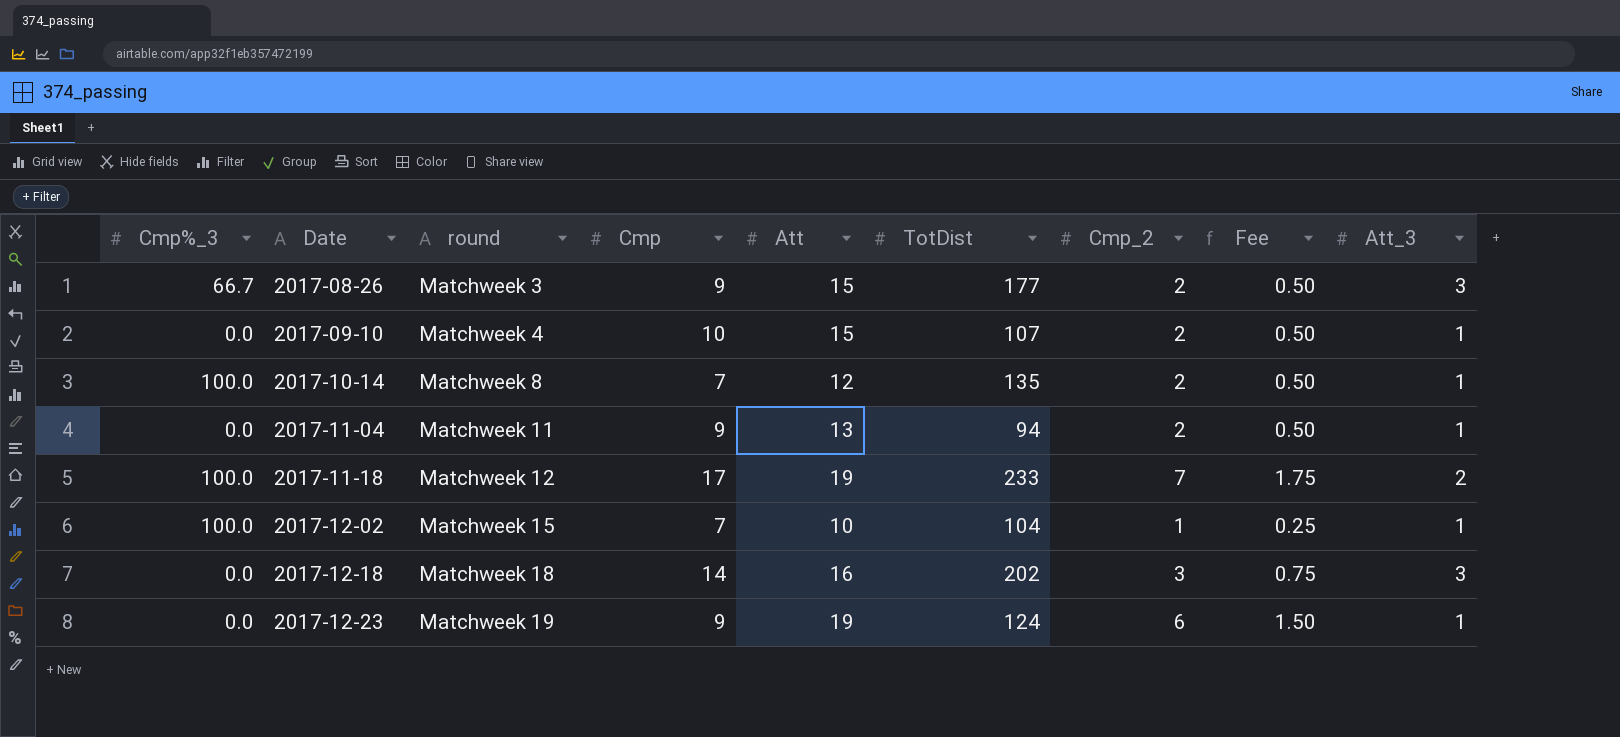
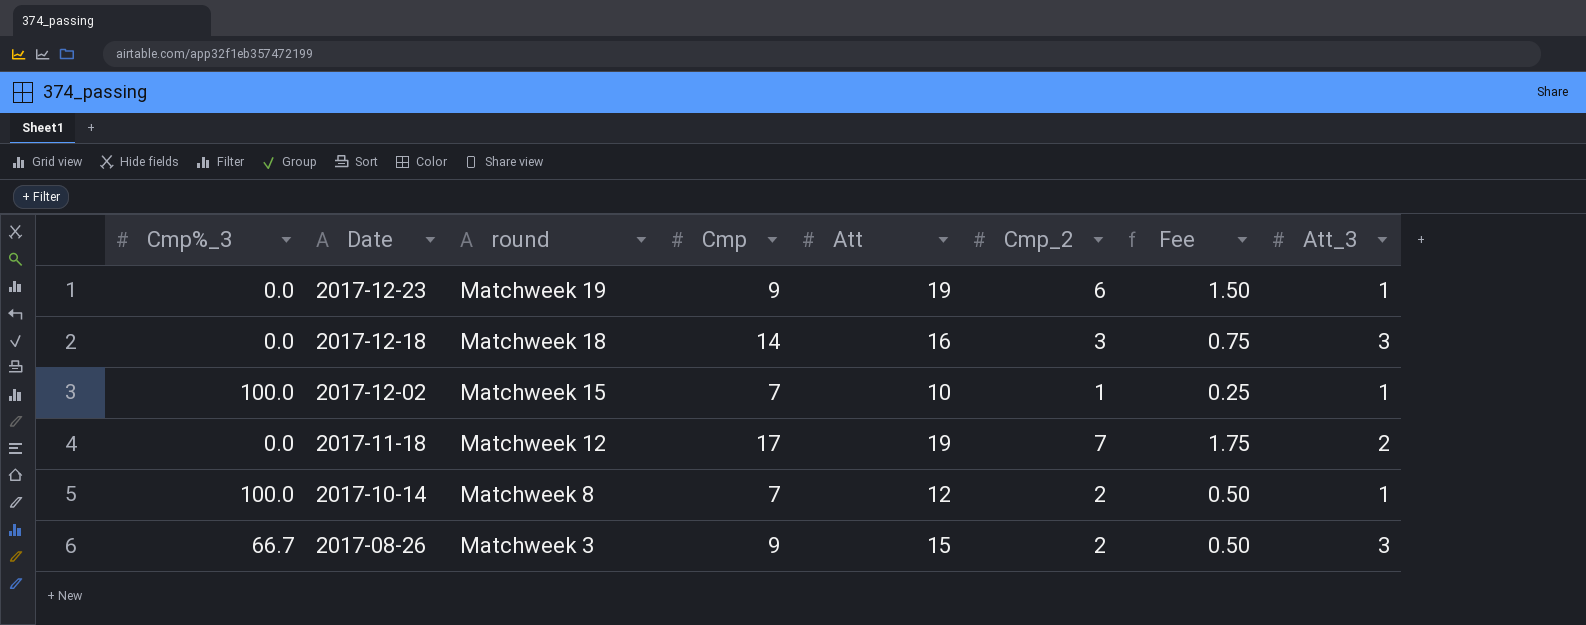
row order: Date ascending -> Date descending
column TotDist | position: 6 -> none
row 2017-09-10: 0.0 | Matchweek 4 | 10 | 15 | 107 | 2 | 0.50 | 1 -> none
row 2017-11-04: 0.0 | Matchweek 11 | 9 | 13 | 94 | 2 | 0.50 | 1 -> none
2017-11-18 | Cmp%_3: 100.0 -> 0.0

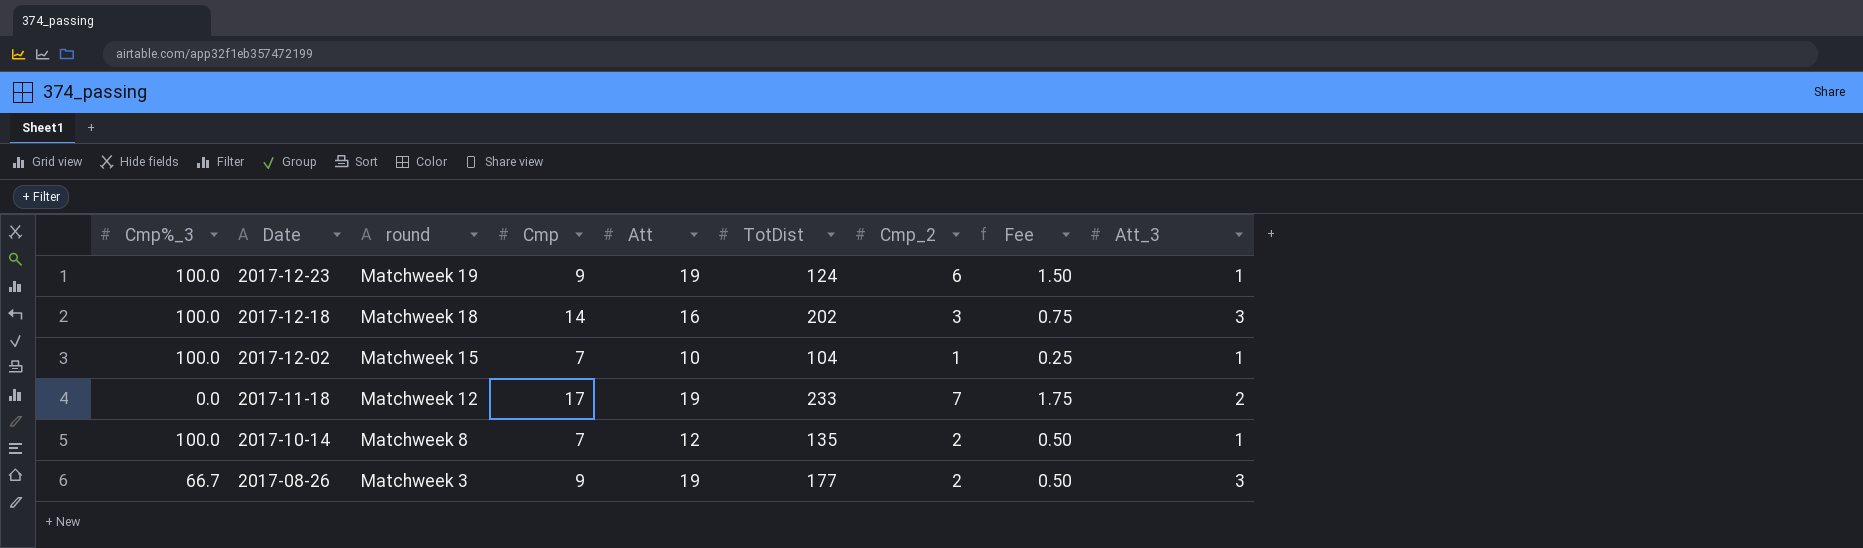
column TotDist | position: none -> 6
2017-12-23 | Cmp%_3: 0.0 -> 100.0
2017-12-18 | Cmp%_3: 0.0 -> 100.0
2017-08-26 | Att: 15 -> 19

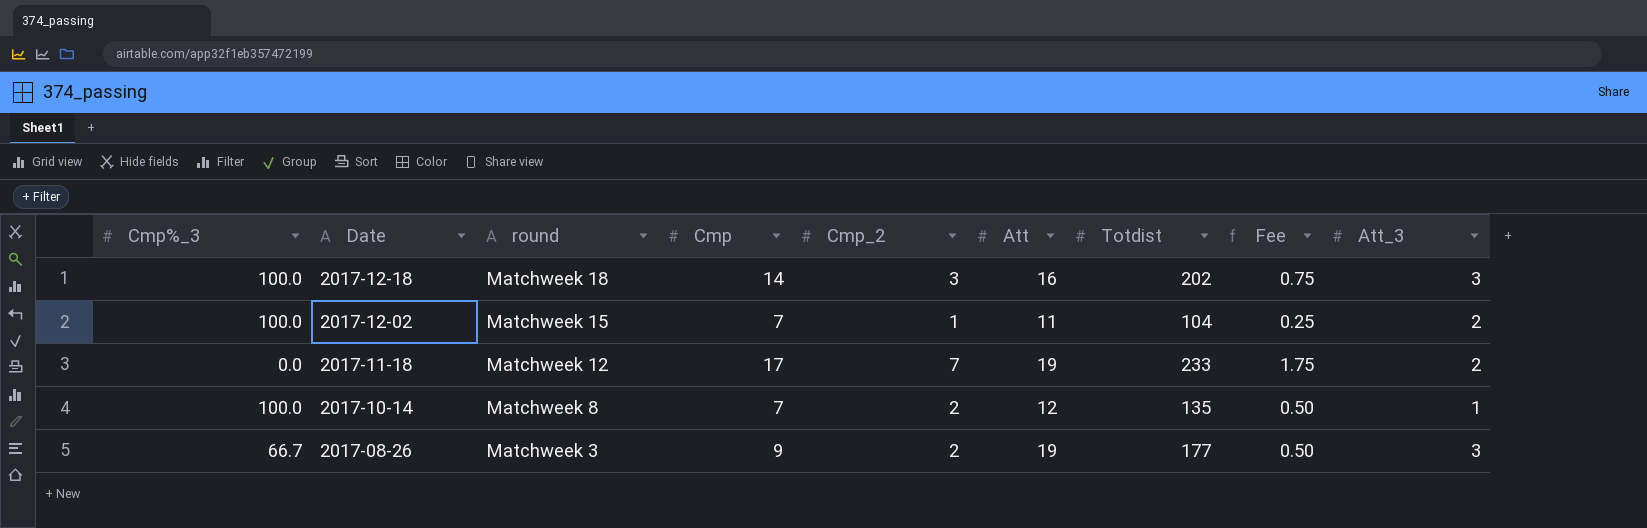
column Cmp_2 | position: 7 -> 5
column name: TotDist -> Totdist
row 2017-12-23: 100.0 | Matchweek 19 | 9 | 19 | 124 | 6 | 1.50 | 1 -> none
2017-12-02 | Att: 10 -> 11
2017-12-02 | Att_3: 1 -> 2

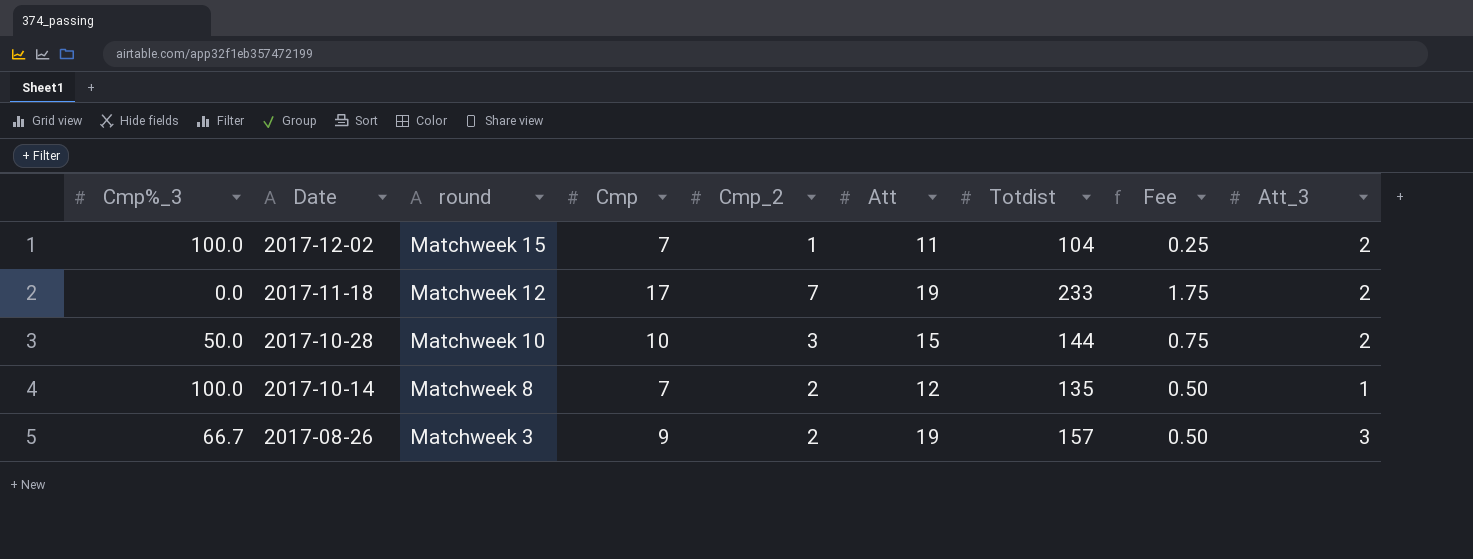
row 2017-12-18: 100.0 | Matchweek 18 | 14 | 3 | 16 | 202 | 0.75 | 3 -> none
row 2017-10-28: none -> 50.0 | Matchweek 10 | 10 | 3 | 15 | 144 | 0.75 | 2
2017-08-26 | Totdist: 177 -> 157

